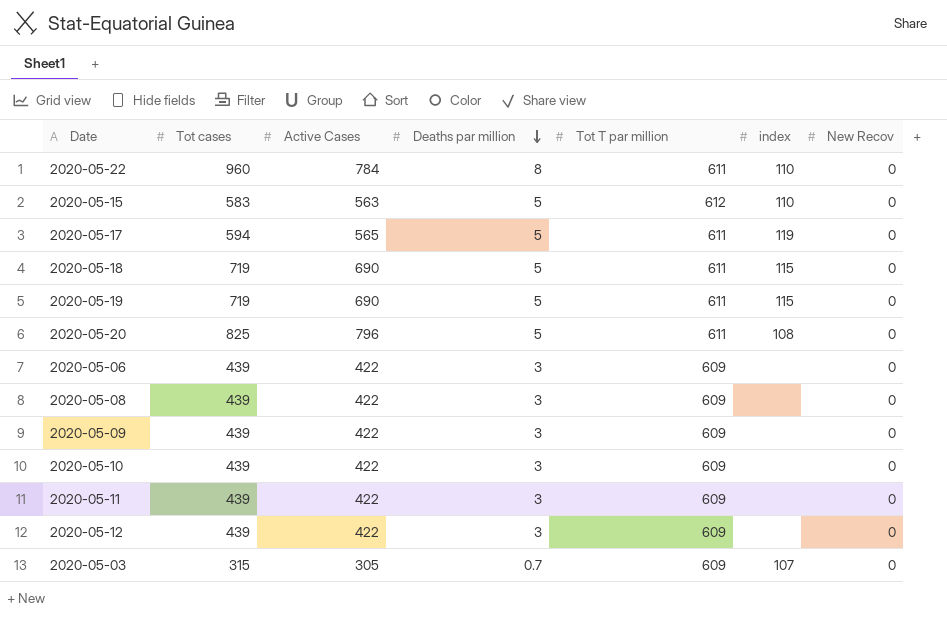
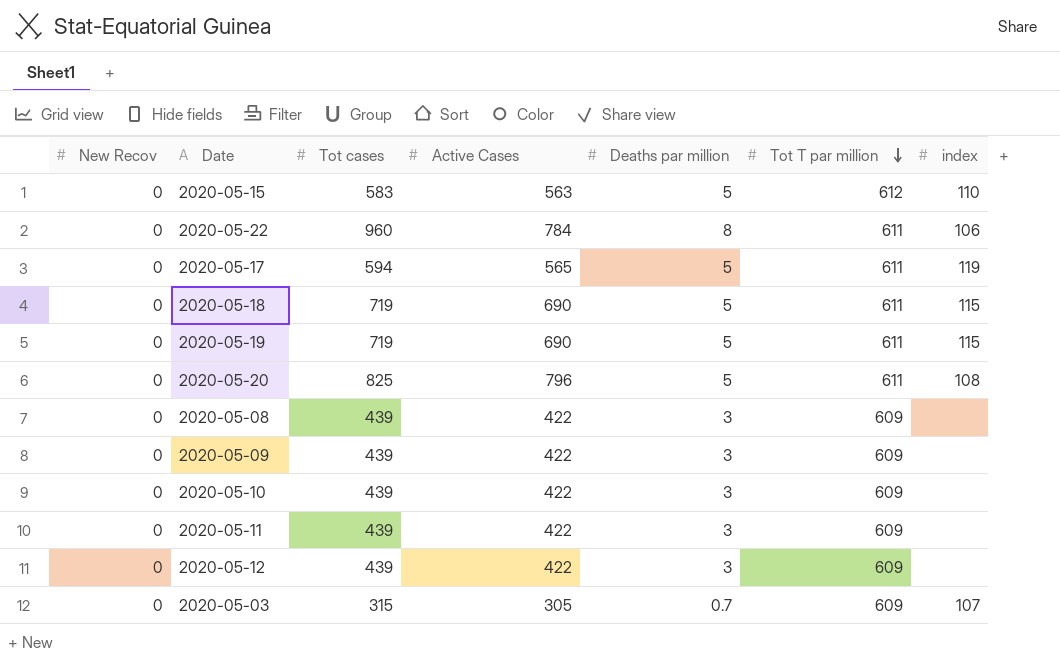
row order: Deaths par million descending -> Tot T par million descending
column New Recov | position: 7 -> 1
row 2020-05-06: 439 | 422 | 3 | 609 | none | 0 -> none
2020-05-22 | index: 110 -> 106

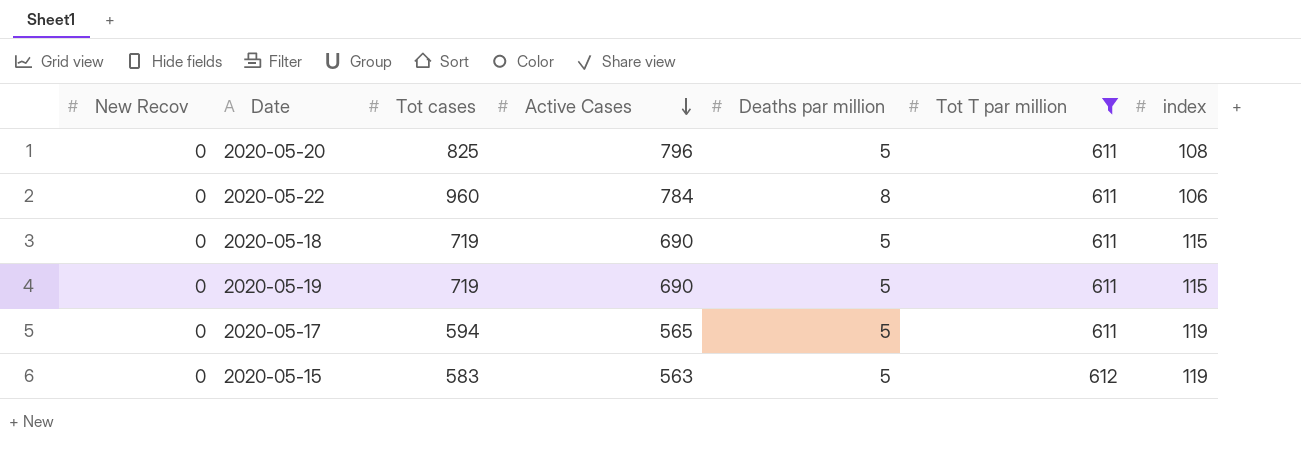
filter: none -> Tot T par million != 609
row order: Tot T par million descending -> Active Cases descending
2020-05-15 | index: 110 -> 119

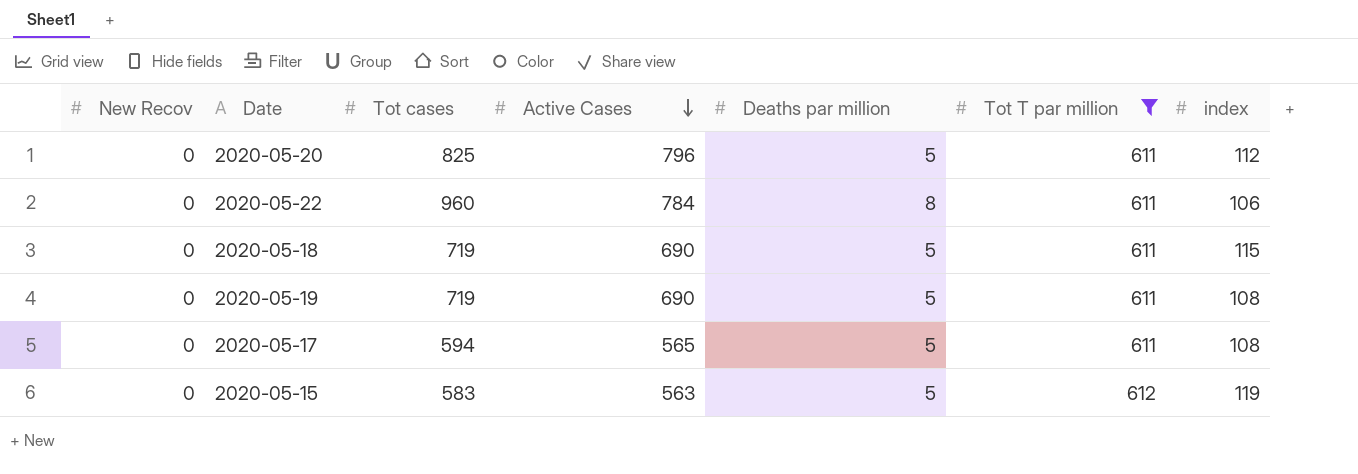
2020-05-20 | index: 108 -> 112
2020-05-19 | index: 115 -> 108
2020-05-17 | index: 119 -> 108

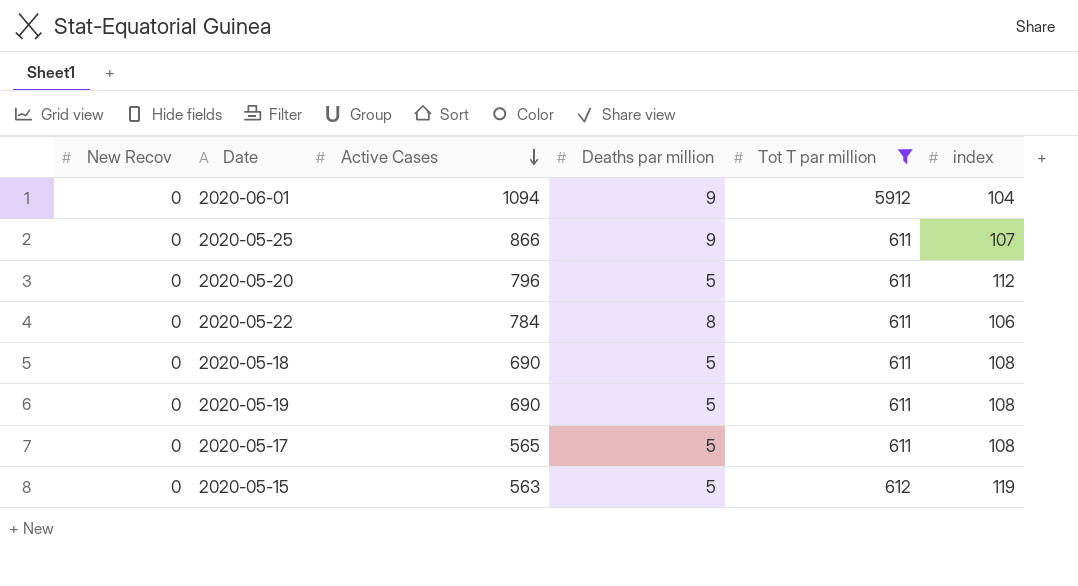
column Tot cases | position: 3 -> none
row 2020-06-01: none -> 0 | 1094 | 9 | 5912 | 104
row 2020-05-25: none -> 0 | 866 | 9 | 611 | 107
2020-05-18 | index: 115 -> 108

